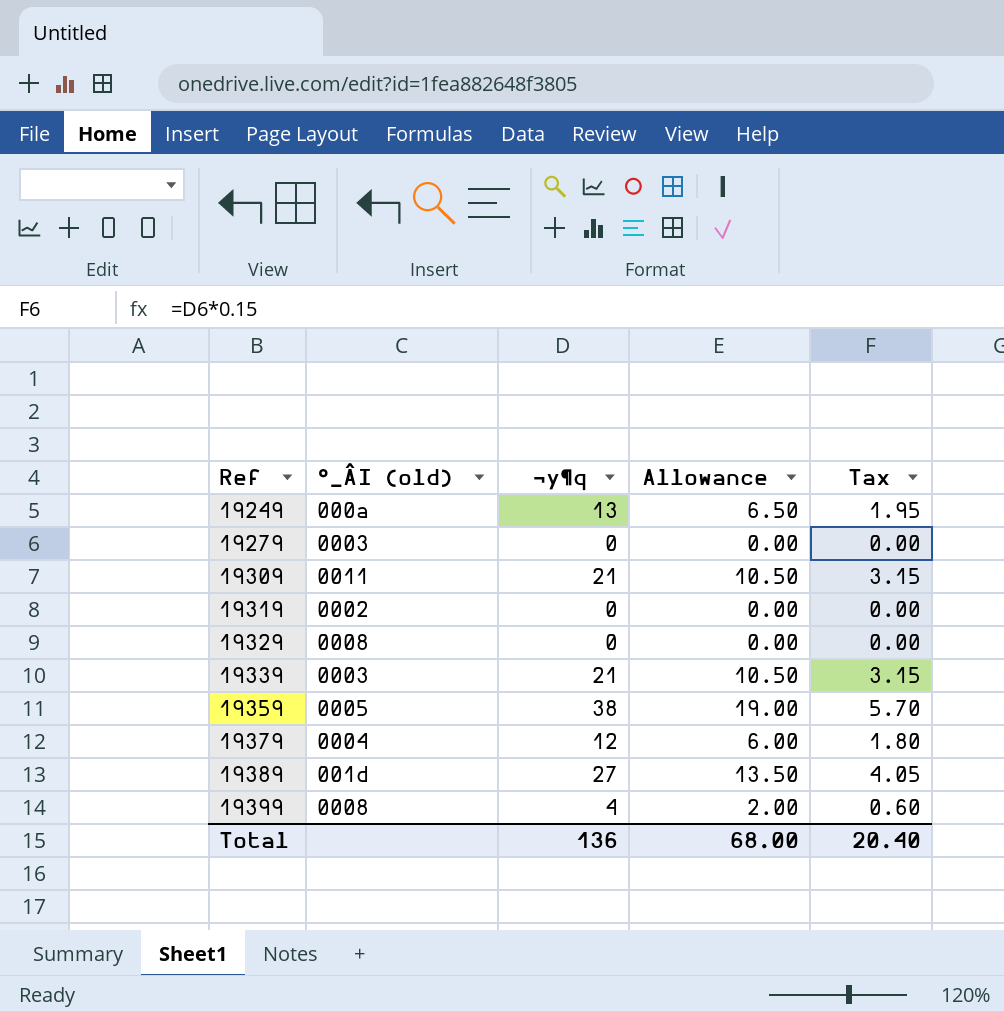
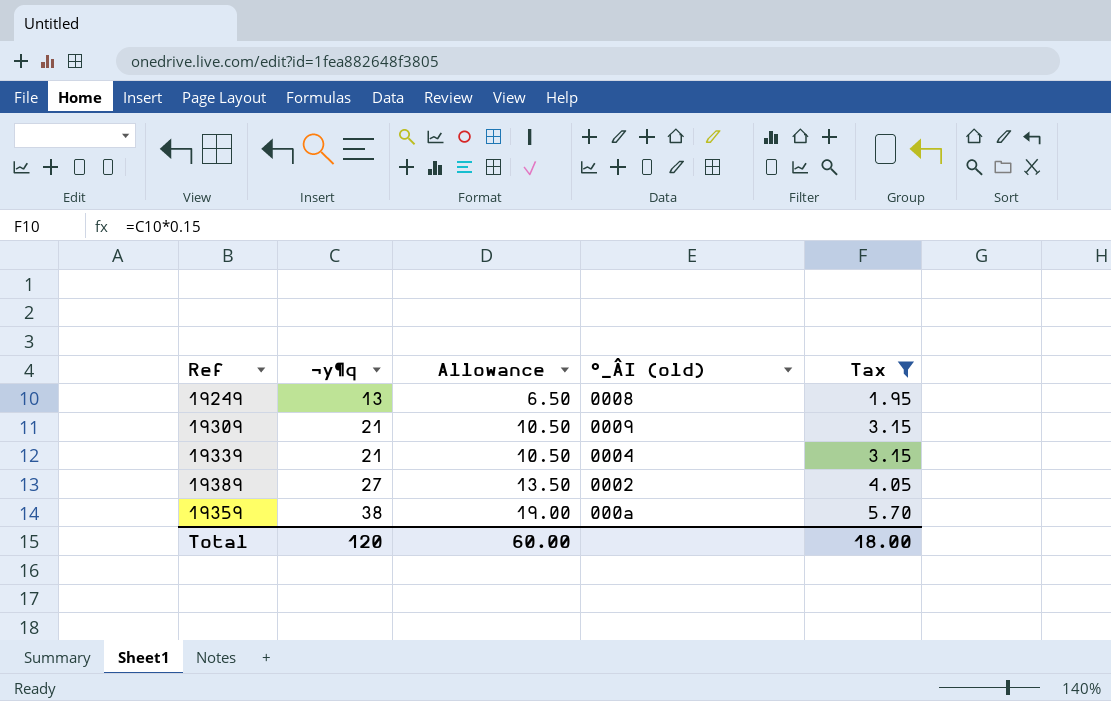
filter: none -> Tax >= 1.95
row order: Ref ascending -> ¬y¶q ascending
column °_ÂI (old) | position: 2 -> 4
19249 | °_ÂI (old): 000a -> 0008
19309 | °_ÂI (old): 0011 -> 0009
19339 | °_ÂI (old): 0003 -> 0004
19389 | °_ÂI (old): 001d -> 0002
19359 | °_ÂI (old): 0005 -> 000a
Total | ¬y¶q: 136 -> 120
Total | Allowance: 68.00 -> 60.00
Total | Tax: 20.40 -> 18.00

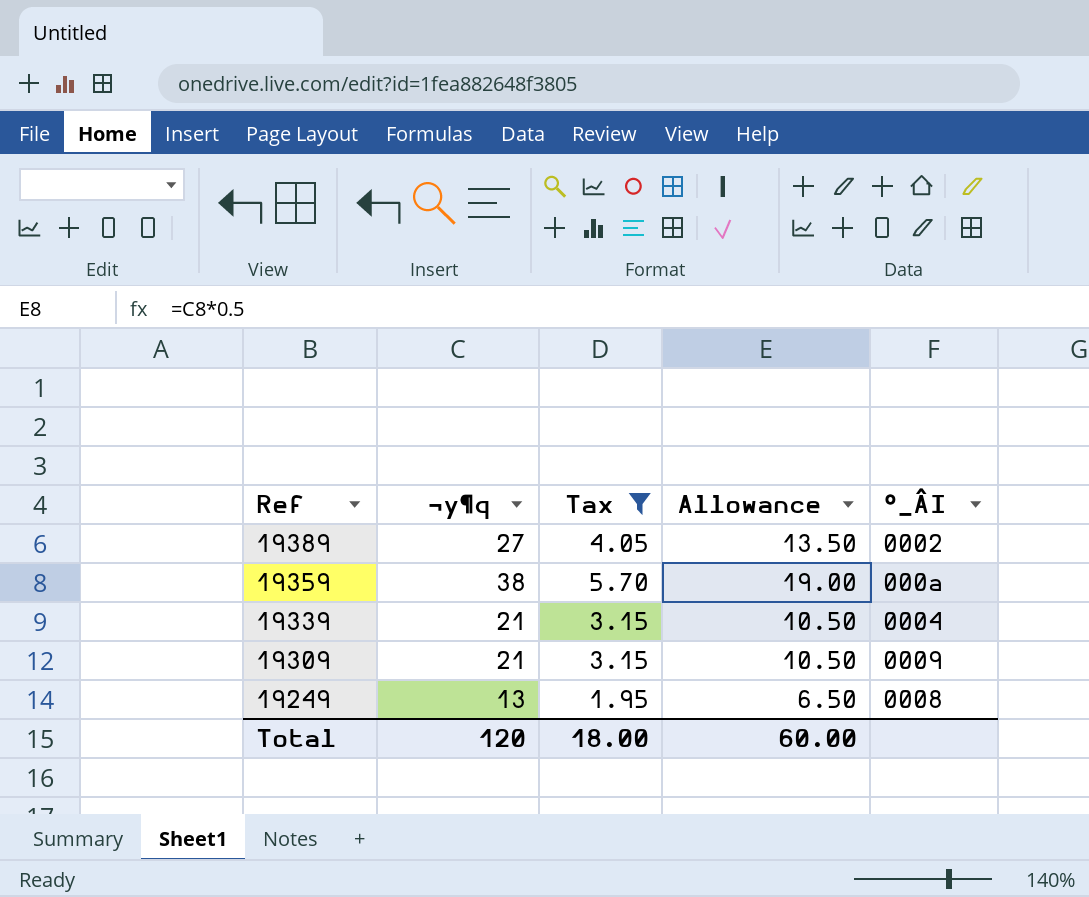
row order: ¬y¶q ascending -> Ref descending
column Tax | position: 5 -> 3
column name: °_ÂI (old) -> °_ÂI

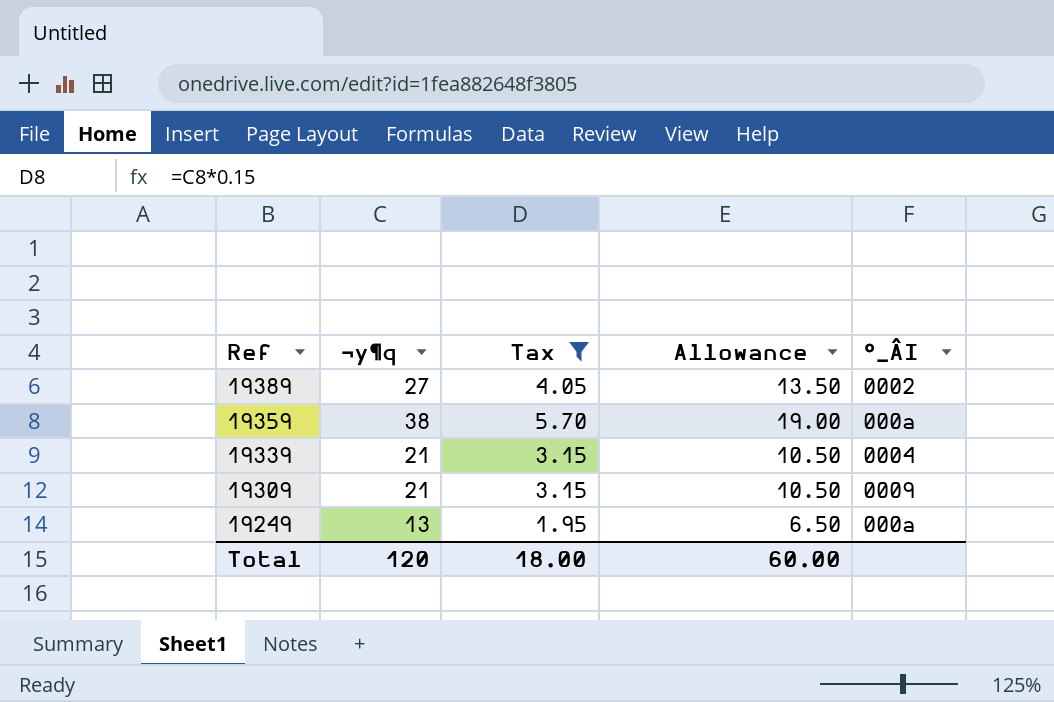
19249 | °_ÂI: 0008 -> 000a

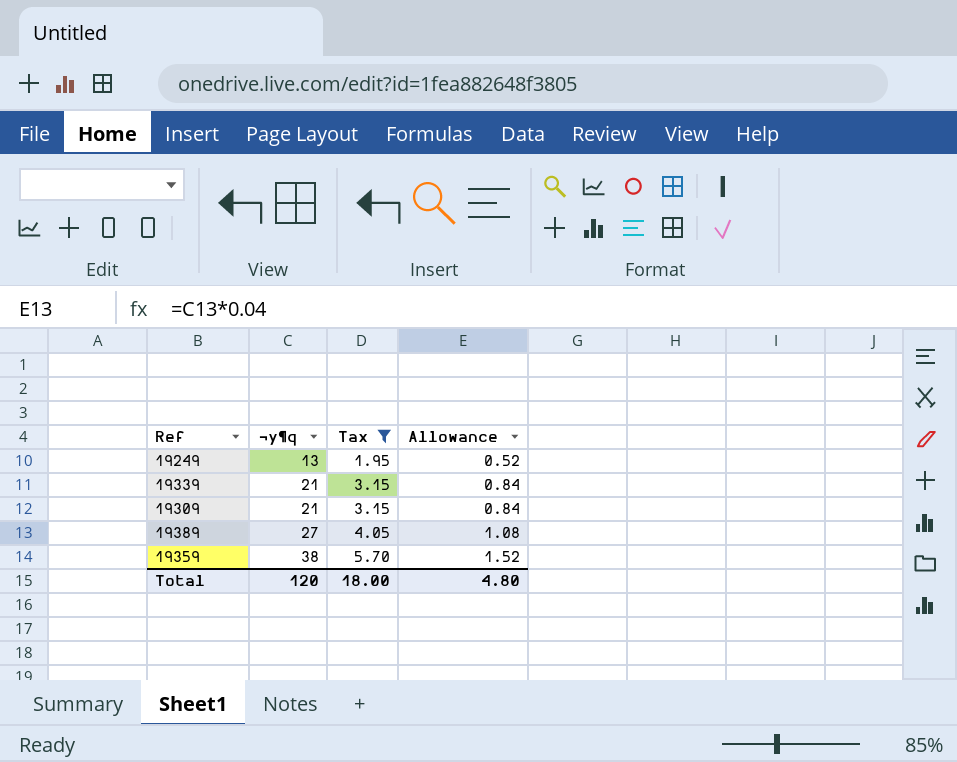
row order: Ref descending -> ¬y¶q ascending
column °_ÂI | position: 5 -> none
column Allowance | formula: [¬y¶q] * 0.5 -> [¬y¶q] * 0.04
Total | Allowance: 60.00 -> 4.80

